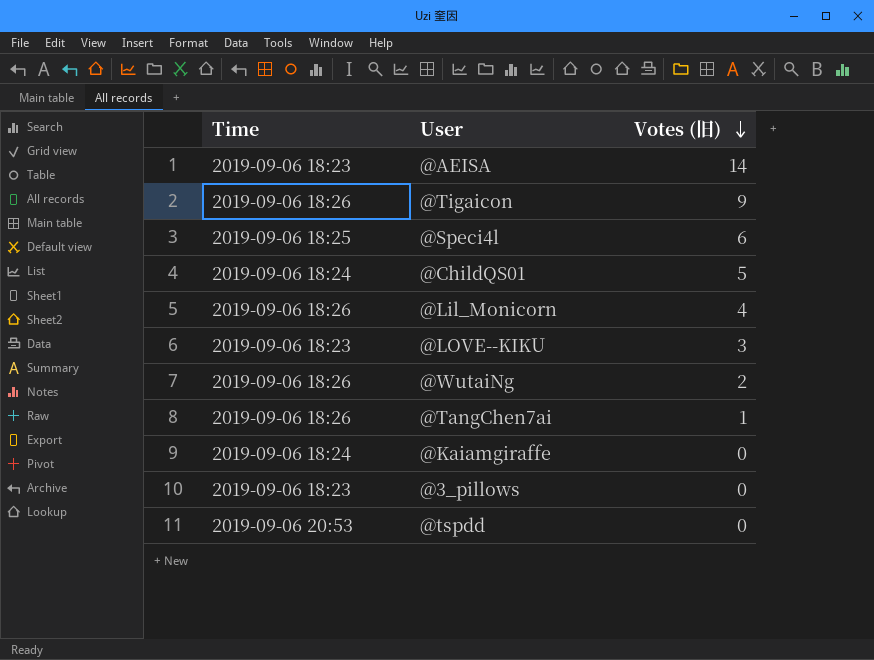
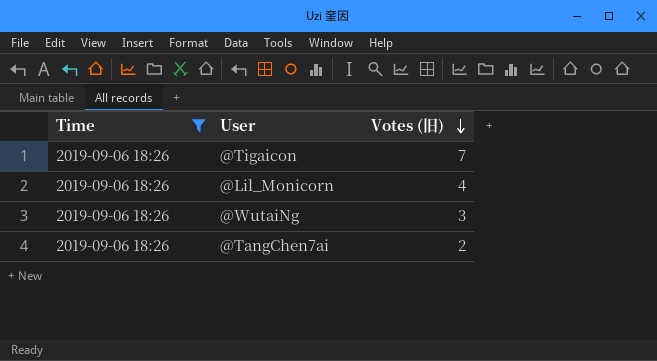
filter: none -> Time = 2019-09-06 18:26
@Tigaicon | Votes (旧): 9 -> 7
@WutaiNg | Votes (旧): 2 -> 3
@TangChen7ai | Votes (旧): 1 -> 2

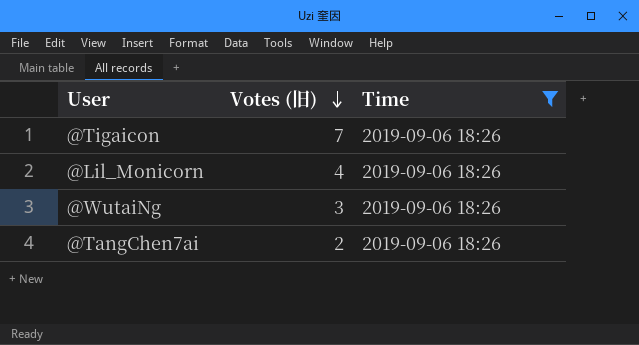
column Time | position: 1 -> 3

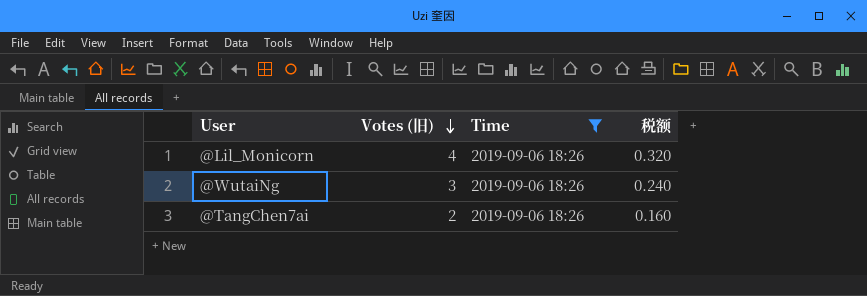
column 税额 | formula: none -> [Votes (旧)] * 0.08
row @Tigaicon: 7 | 2019-09-06 18:26 -> none

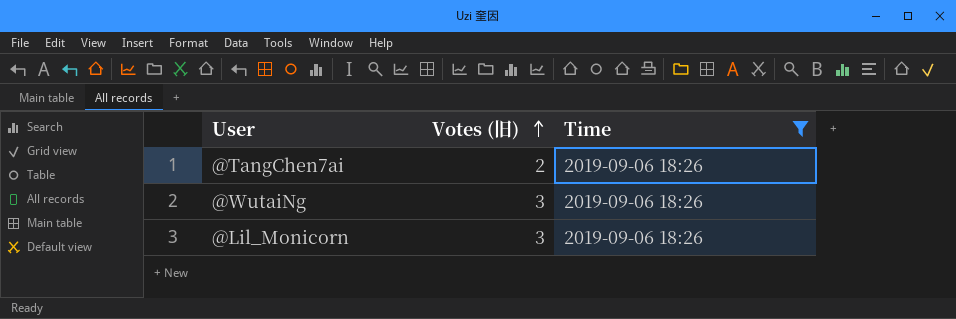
row order: Votes (旧) descending -> Votes (旧) ascending
column 税额 | formula: [Votes (旧)] * 0.08 -> none
@Lil_Monicorn | Votes (旧): 4 -> 3

